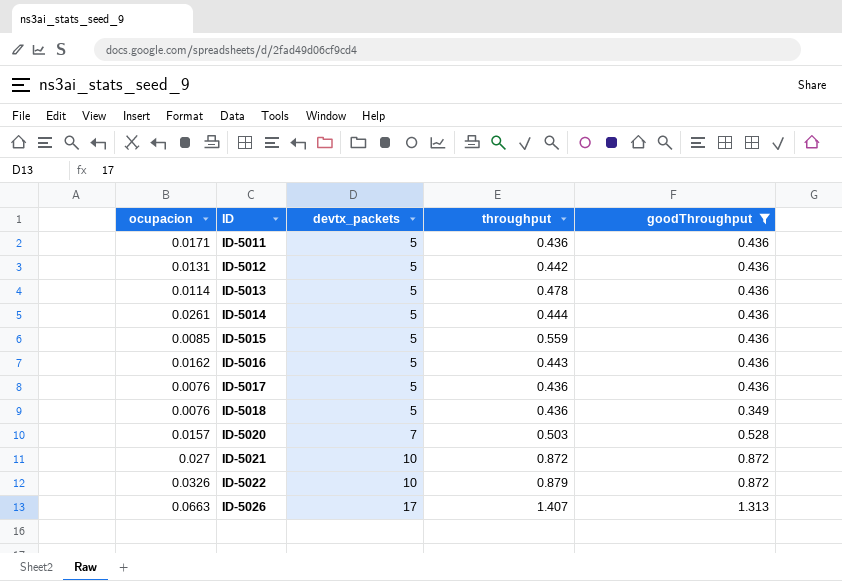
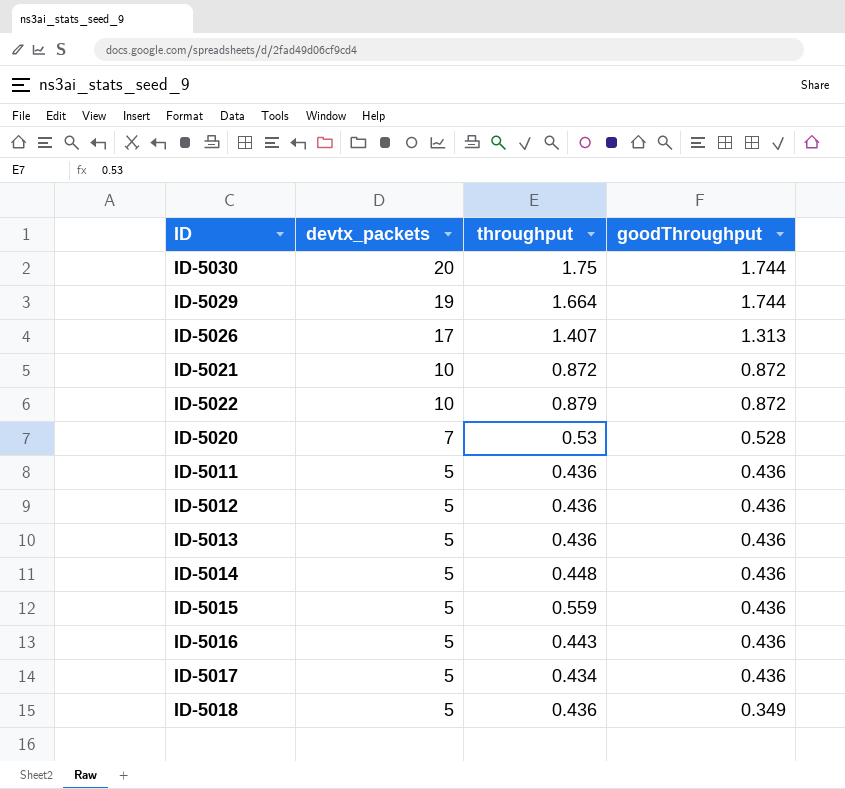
filter: goodThroughput != 1.744 -> none
row order: ID ascending -> devtx_packets descending
column ocupacion | position: 1 -> none
ID-5020 | throughput: 0.503 -> 0.53
ID-5012 | throughput: 0.442 -> 0.436
ID-5013 | throughput: 0.478 -> 0.436
ID-5014 | throughput: 0.444 -> 0.448
ID-5017 | throughput: 0.436 -> 0.434

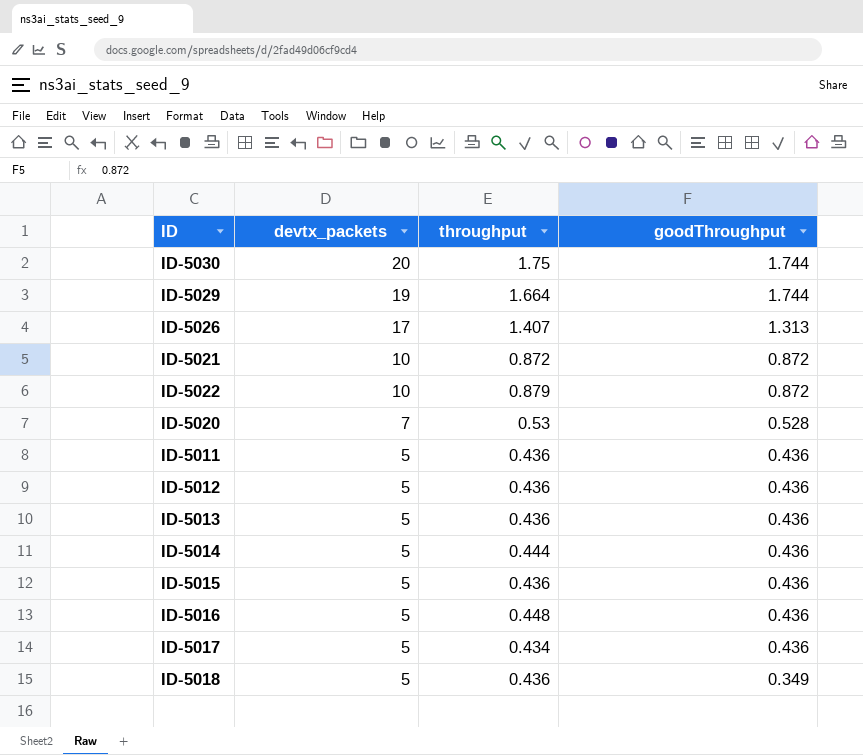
ID-5014 | throughput: 0.448 -> 0.444
ID-5015 | throughput: 0.559 -> 0.436
ID-5016 | throughput: 0.443 -> 0.448

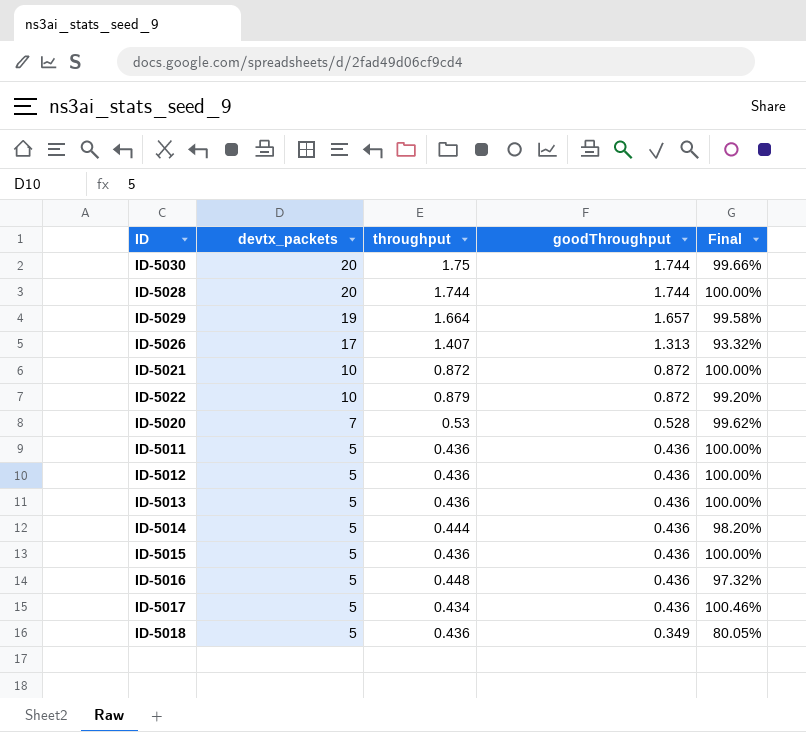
column Final | formula: none -> [goodThroughput] / [throughput]
row ID-5028: none -> 20 | 1.744 | 1.744 | 100.00%
ID-5029 | goodThroughput: 1.744 -> 1.657

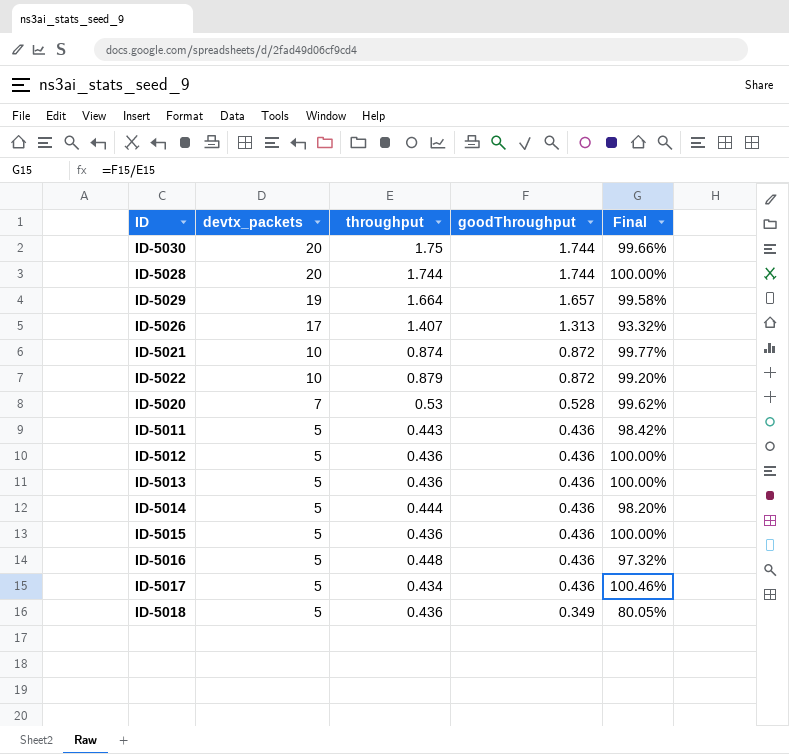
ID-5021 | throughput: 0.872 -> 0.874
ID-5021 | Final: 100.00% -> 99.77%
ID-5011 | throughput: 0.436 -> 0.443
ID-5011 | Final: 100.00% -> 98.42%

